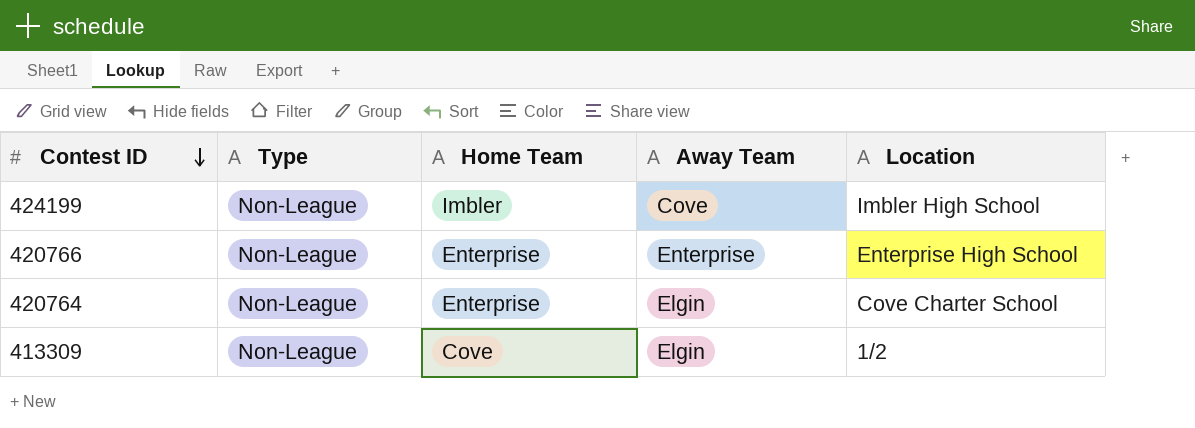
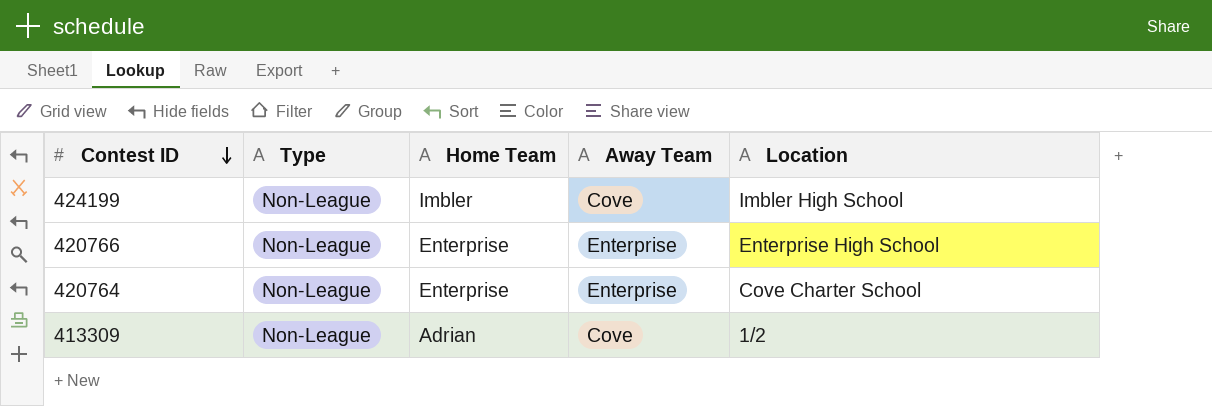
420764 | Away Team: Elgin -> Enterprise
413309 | Home Team: Cove -> Adrian
413309 | Away Team: Elgin -> Cove

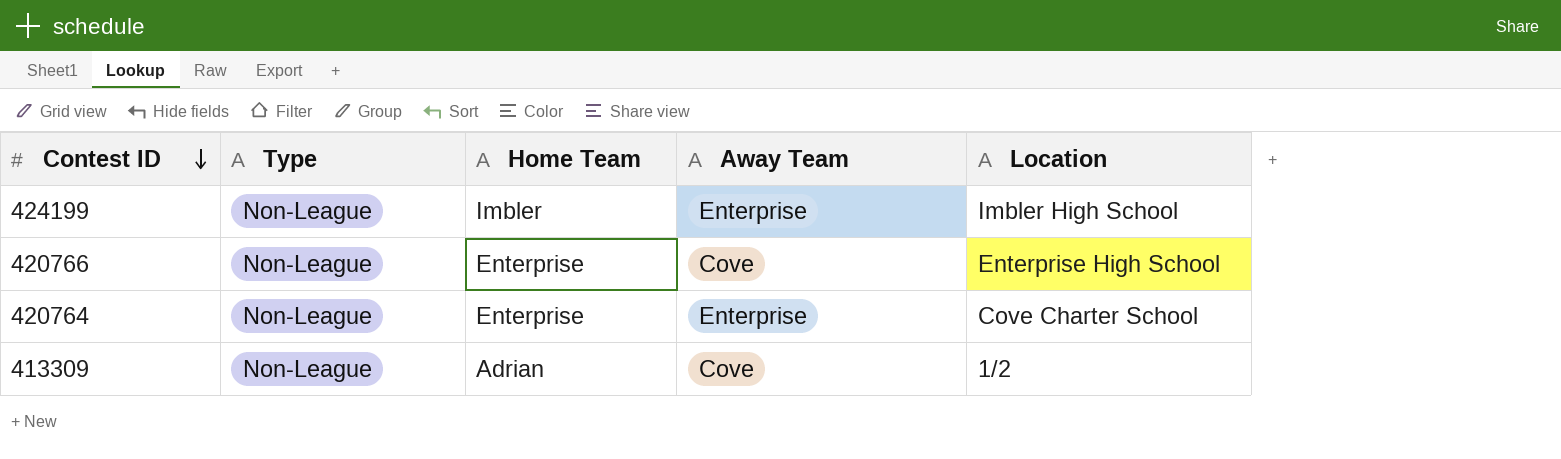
424199 | Away Team: Cove -> Enterprise
420766 | Away Team: Enterprise -> Cove

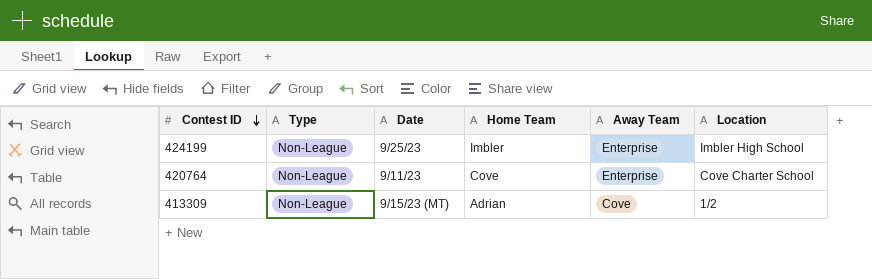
column Date | position: none -> 3
row 420766: Non-League | Enterprise | Cove | Enterprise High School -> none
420764 | Home Team: Enterprise -> Cove

